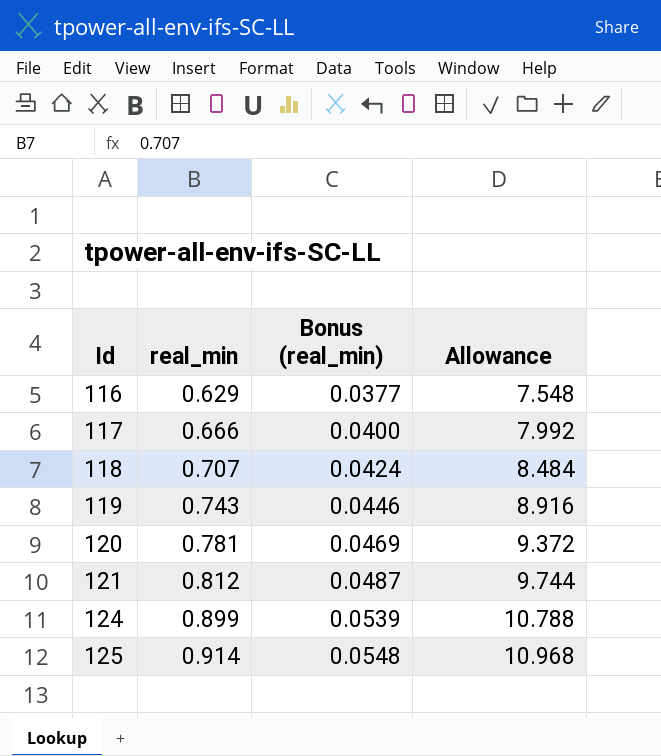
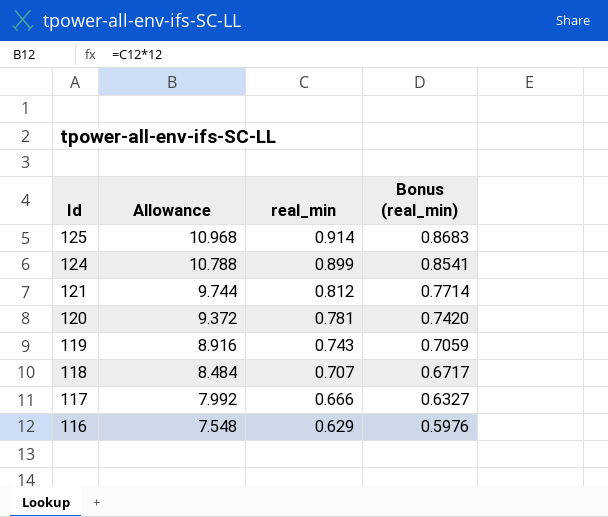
row order: Id ascending -> Id descending
column Allowance | position: 4 -> 2
column Bonus (real_min) | formula: [real_min] * 0.06 -> [real_min] * 0.95

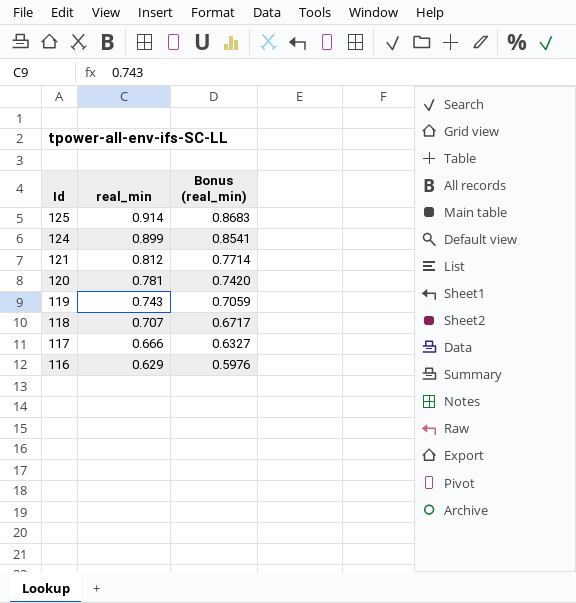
column Allowance | formula: [real_min] * 12 -> none

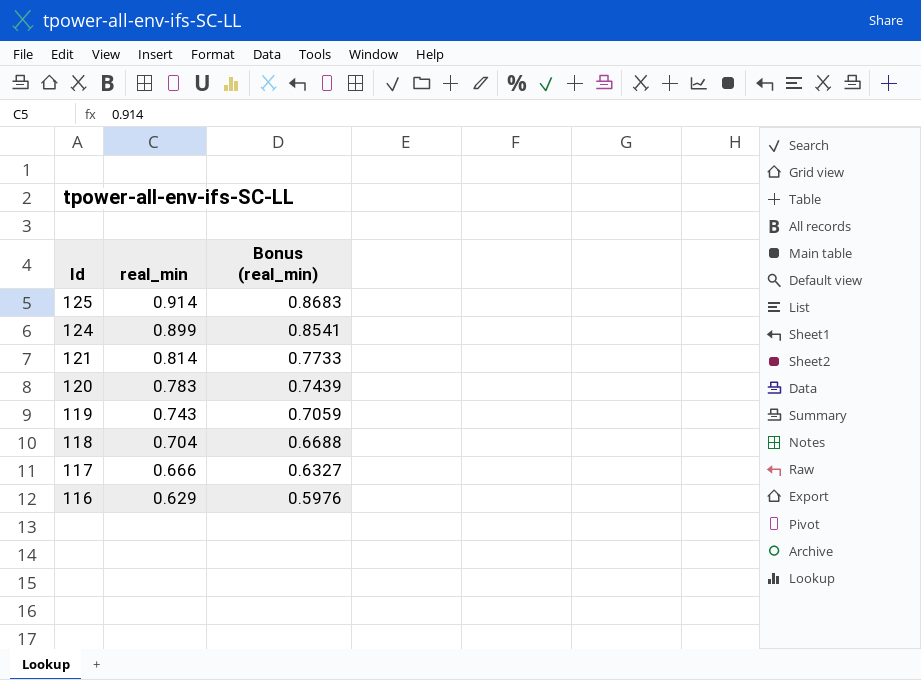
121 | real_min: 0.812 -> 0.814
121 | Bonus (real_min): 0.7714 -> 0.7733
120 | real_min: 0.781 -> 0.783
120 | Bonus (real_min): 0.7420 -> 0.7439
118 | real_min: 0.707 -> 0.704
118 | Bonus (real_min): 0.6717 -> 0.6688

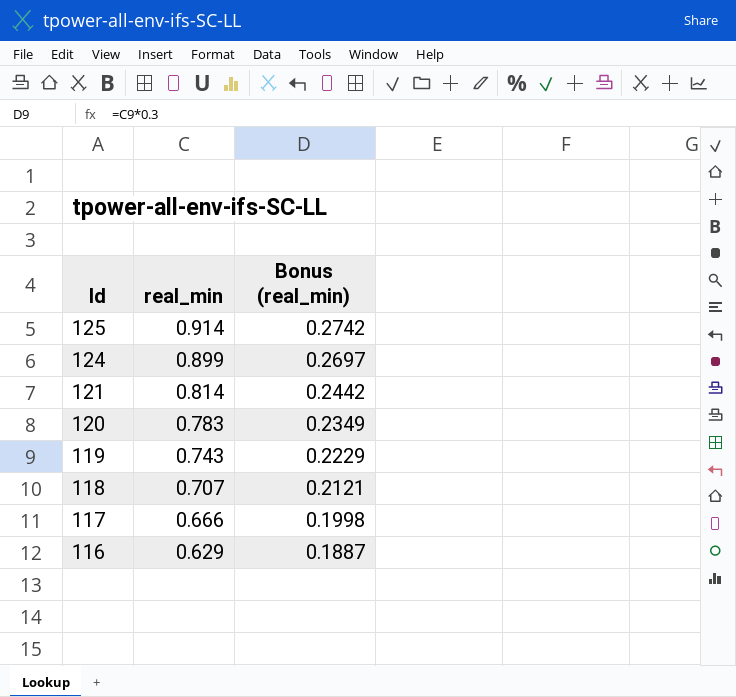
column Bonus (real_min) | formula: [real_min] * 0.95 -> [real_min] * 0.3
118 | real_min: 0.704 -> 0.707

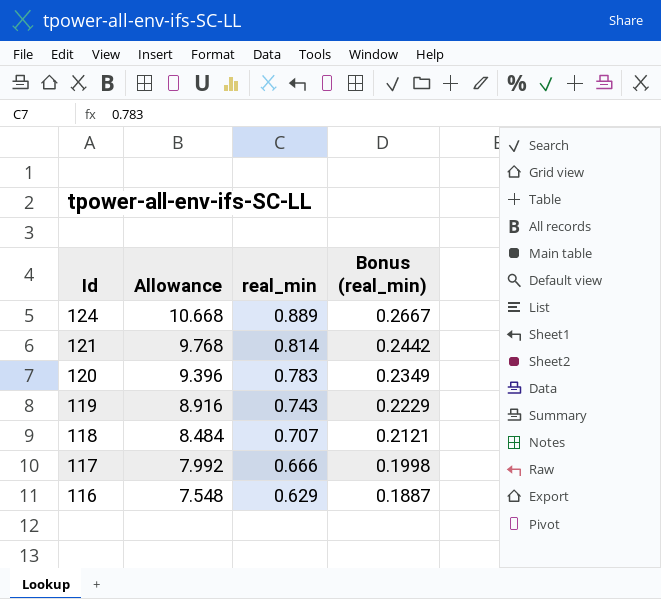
column Allowance | formula: none -> [real_min] * 12
row 125: 0.914 | 0.2742 -> none
124 | real_min: 0.899 -> 0.889
124 | Bonus (real_min): 0.2697 -> 0.2667

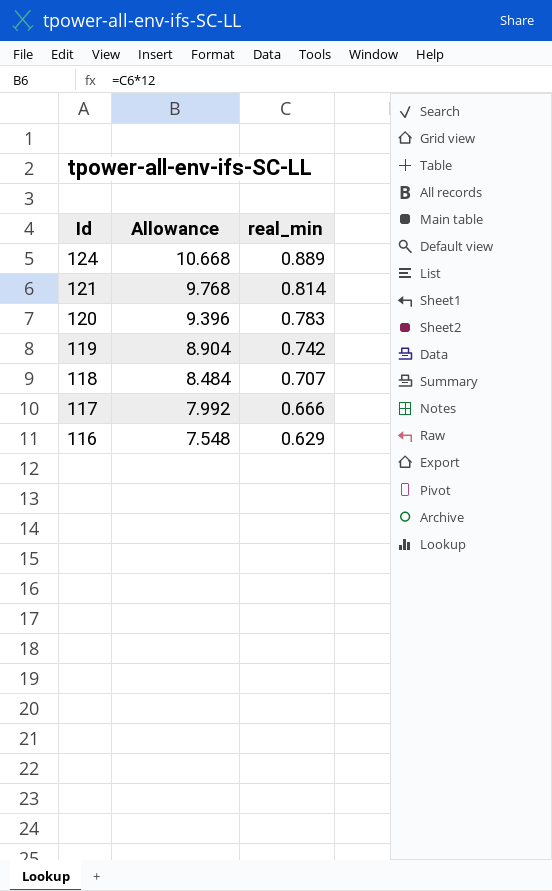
column Bonus (real_min) | formula: [real_min] * 0.3 -> none
119 | Allowance: 8.916 -> 8.904
119 | real_min: 0.743 -> 0.742

